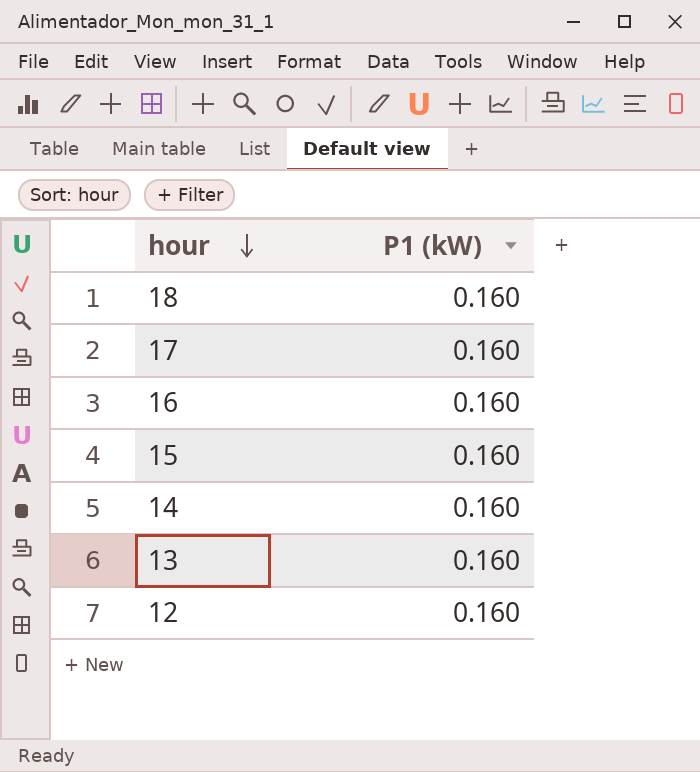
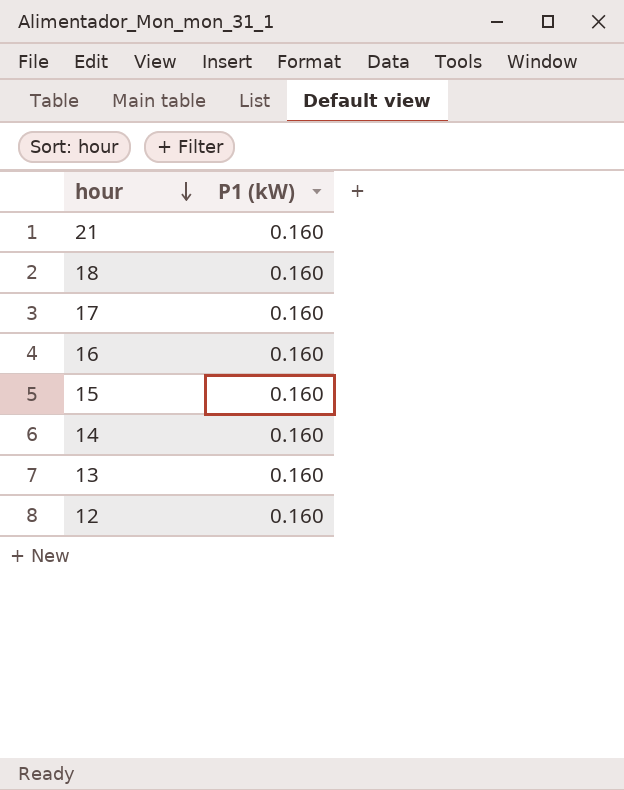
row 21: none -> 0.160

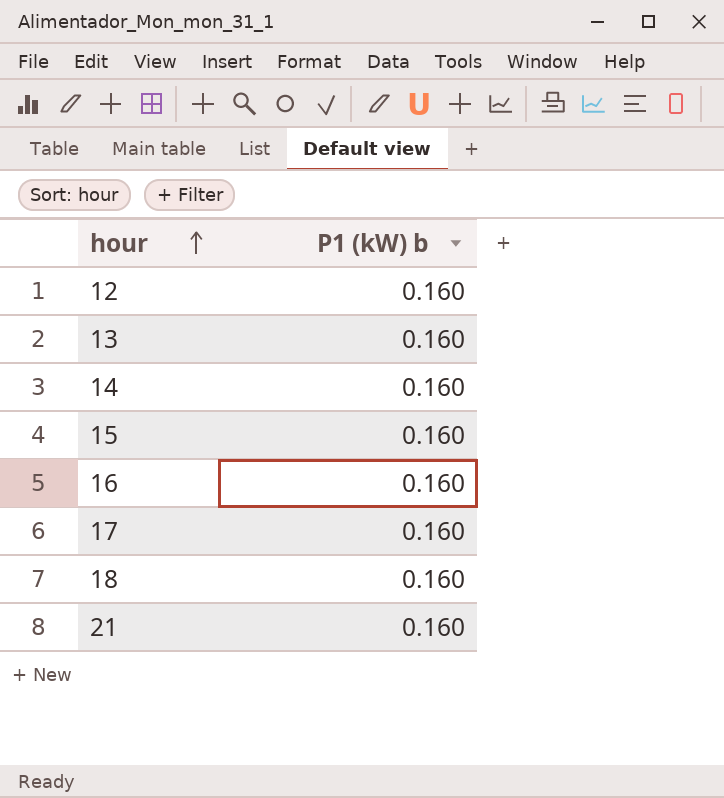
row order: hour descending -> hour ascending
column name: P1 (kW) -> P1 (kW) b

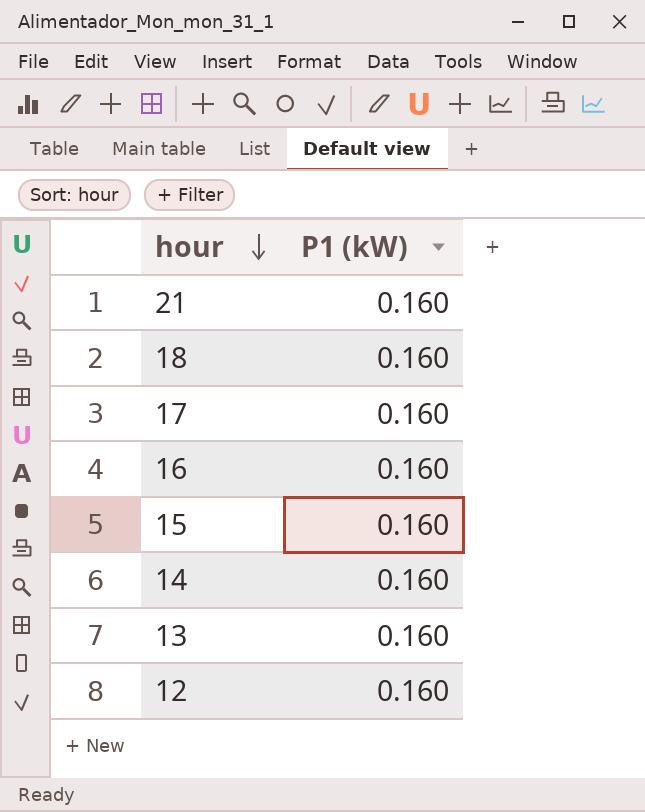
row order: hour ascending -> hour descending
column name: P1 (kW) b -> P1 (kW)

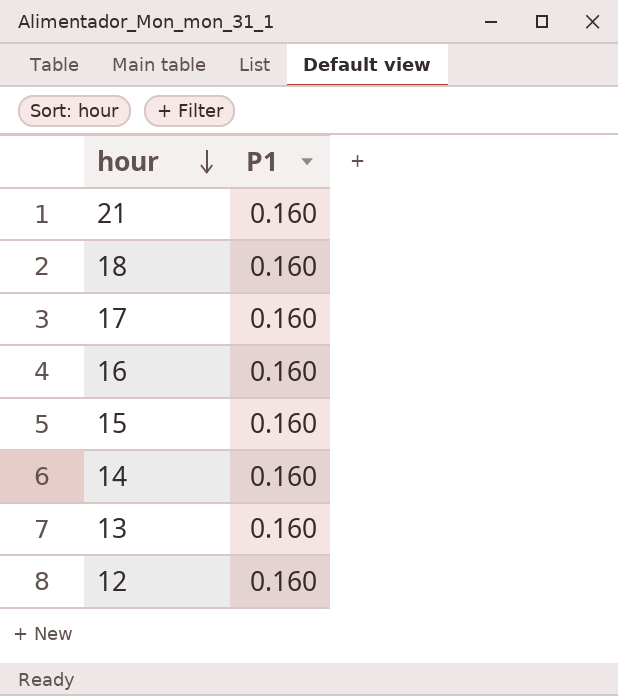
column name: P1 (kW) -> P1

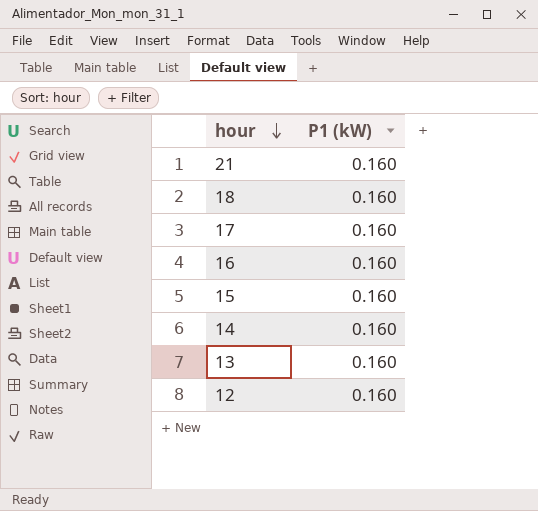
column name: P1 -> P1 (kW)

